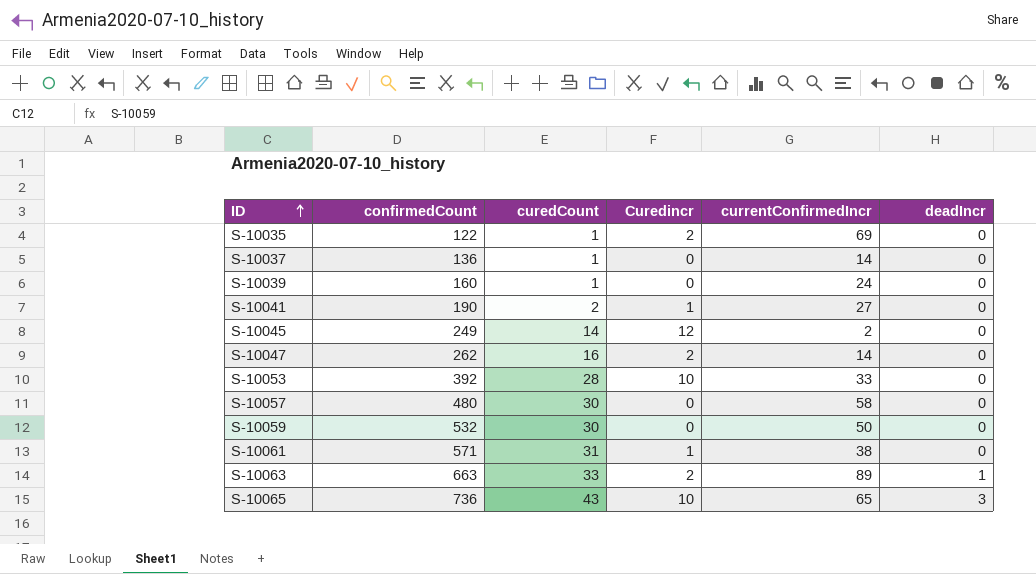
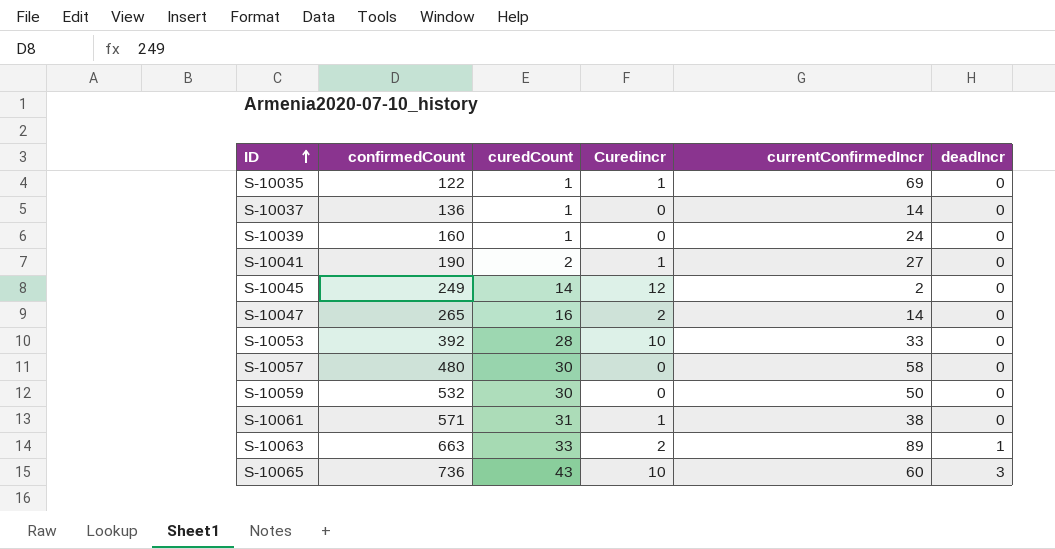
S-10035 | Curedincr: 2 -> 1
S-10047 | confirmedCount: 262 -> 265
S-10065 | currentConfirmedIncr: 65 -> 60

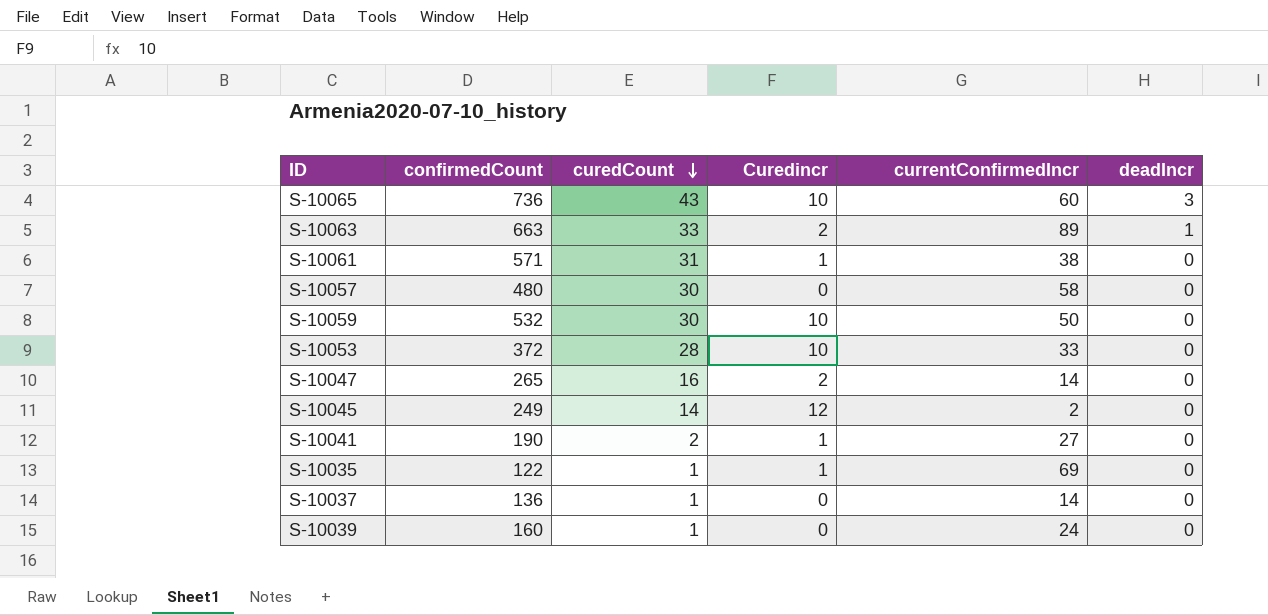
row order: ID ascending -> curedCount descending
S-10059 | Curedincr: 0 -> 10
S-10053 | confirmedCount: 392 -> 372

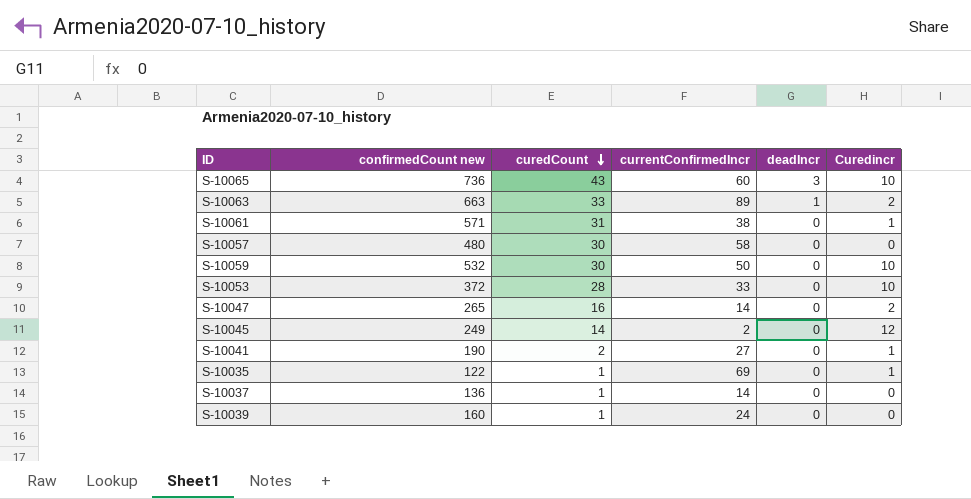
column name: confirmedCount -> confirmedCount new
column Curedincr | position: 4 -> 6

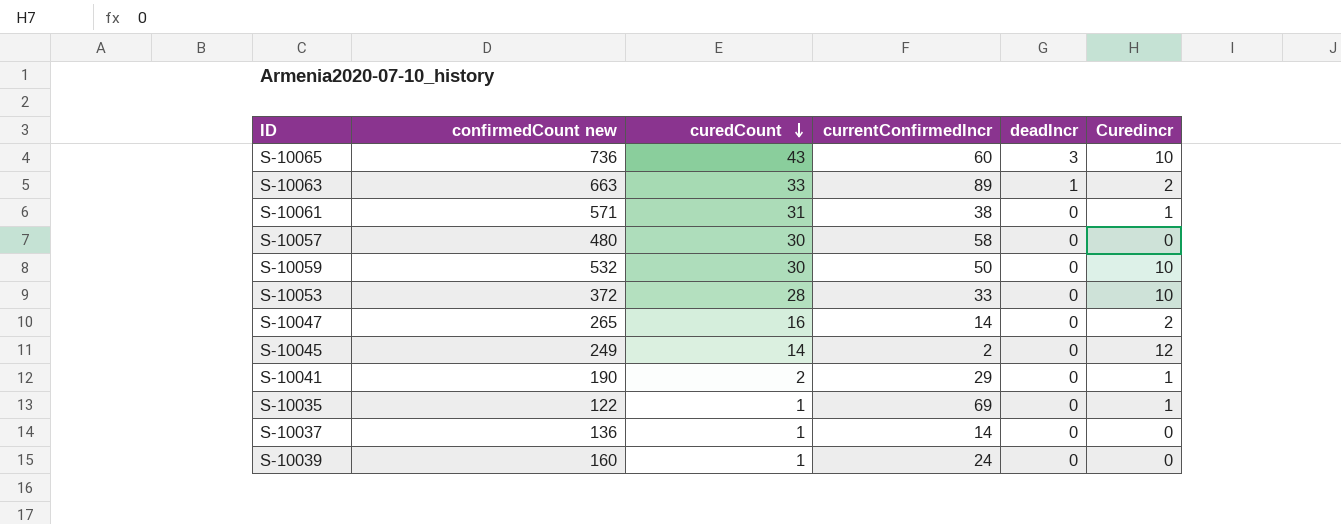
S-10041 | currentConfirmedIncr: 27 -> 29

